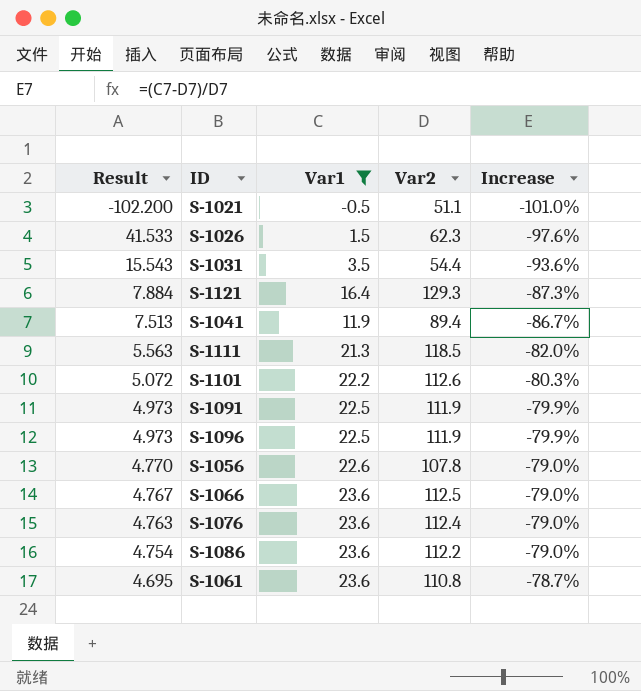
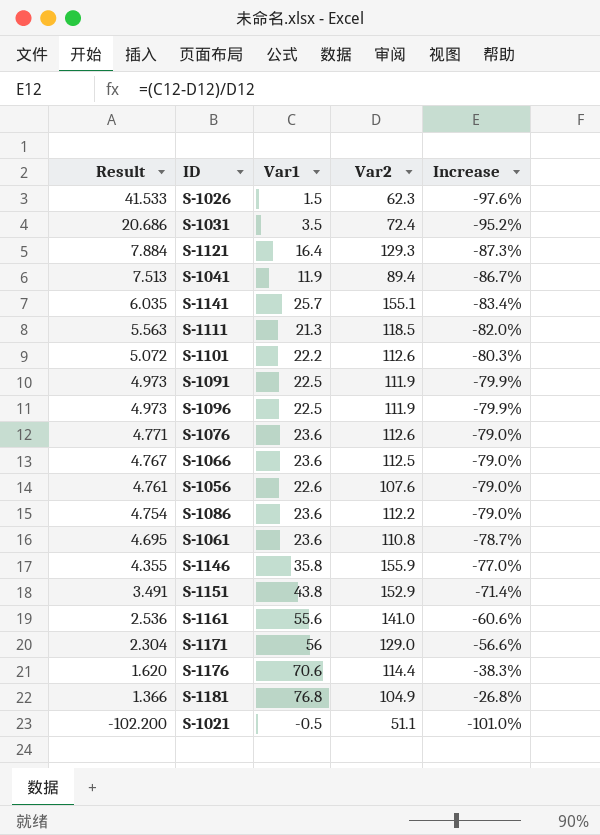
filter: Var1 <= 23.6 -> none
row order: Increase ascending -> Result descending
S-1031 | Result: 15.543 -> 20.686
S-1031 | Var2: 54.4 -> 72.4
S-1031 | Increase: -93.6% -> -95.2%
S-1076 | Result: 4.763 -> 4.771
S-1076 | Var2: 112.4 -> 112.6
S-1056 | Result: 4.770 -> 4.761
S-1056 | Var2: 107.8 -> 107.6

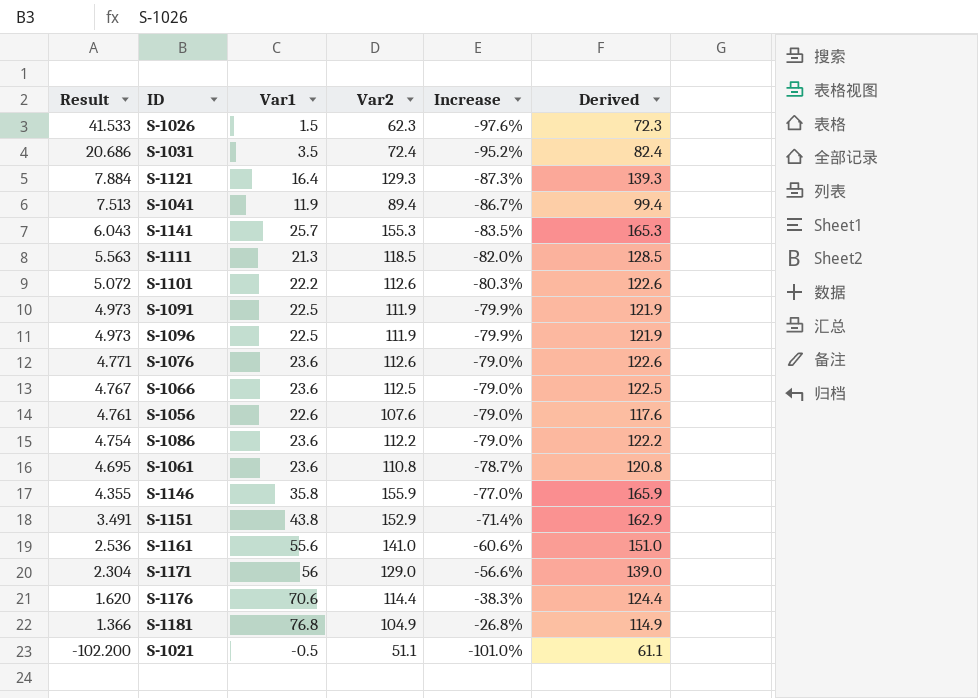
column Derived | formula: none -> [Var2] + 10
S-1141 | Result: 6.035 -> 6.043
S-1141 | Var2: 155.1 -> 155.3
S-1141 | Increase: -83.4% -> -83.5%

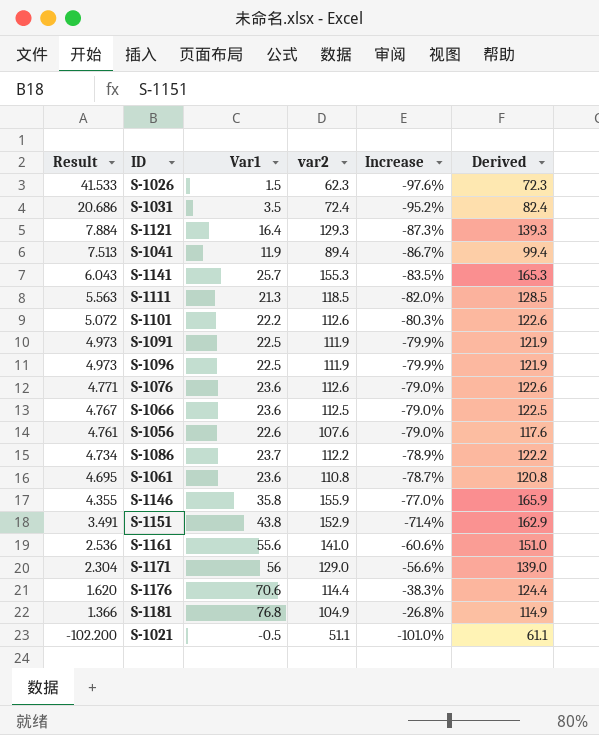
column name: Var2 -> var2
S-1086 | Result: 4.754 -> 4.734
S-1086 | Var1: 23.6 -> 23.7
S-1086 | Increase: -79.0% -> -78.9%

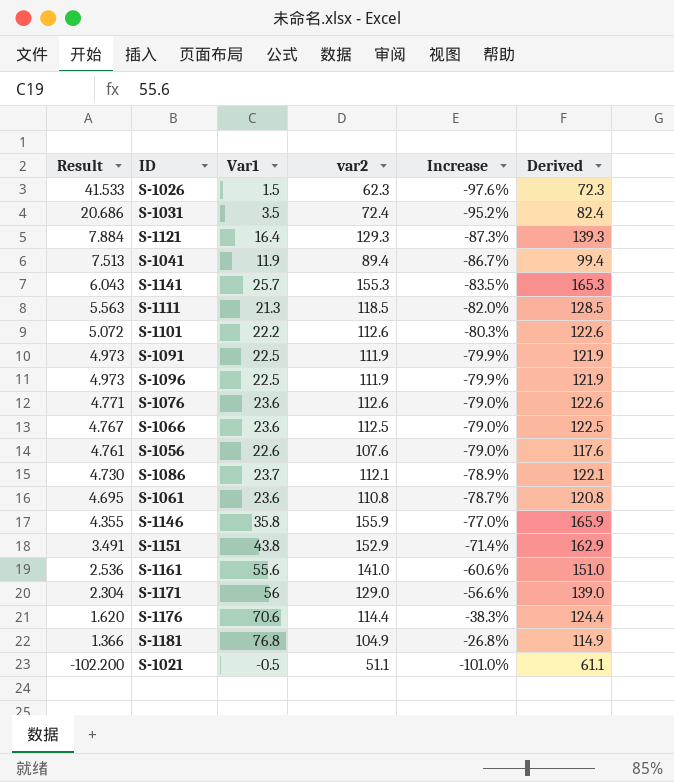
S-1086 | Result: 4.734 -> 4.730
S-1086 | var2: 112.2 -> 112.1
S-1086 | Derived: 122.2 -> 122.1

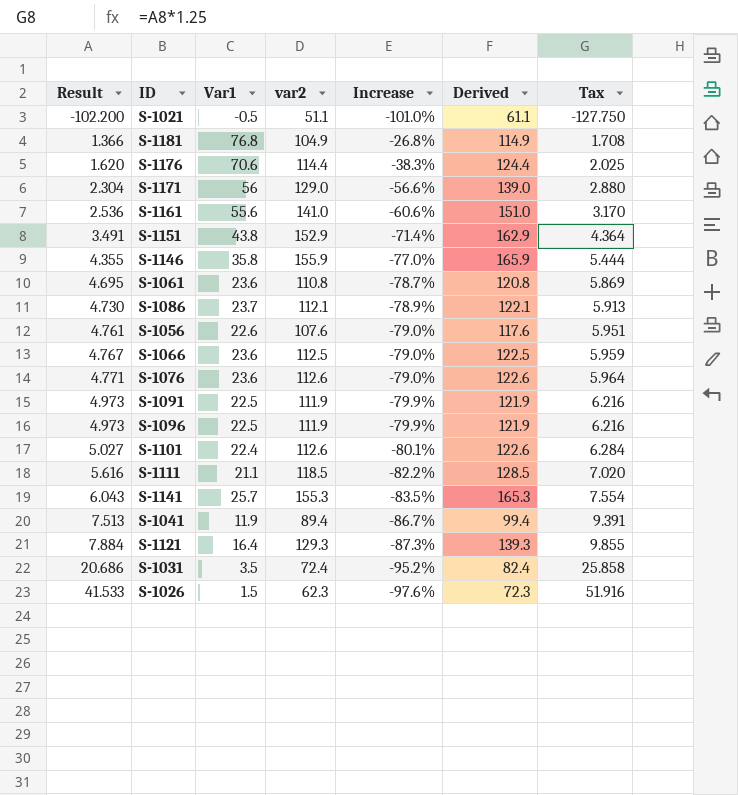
row order: Result descending -> Result ascending
column Tax | formula: none -> [Result] * 1.25
S-1101 | Result: 5.072 -> 5.027
S-1101 | Var1: 22.2 -> 22.4
S-1101 | Increase: -80.3% -> -80.1%
S-1111 | Result: 5.563 -> 5.616
S-1111 | Var1: 21.3 -> 21.1
S-1111 | Increase: -82.0% -> -82.2%

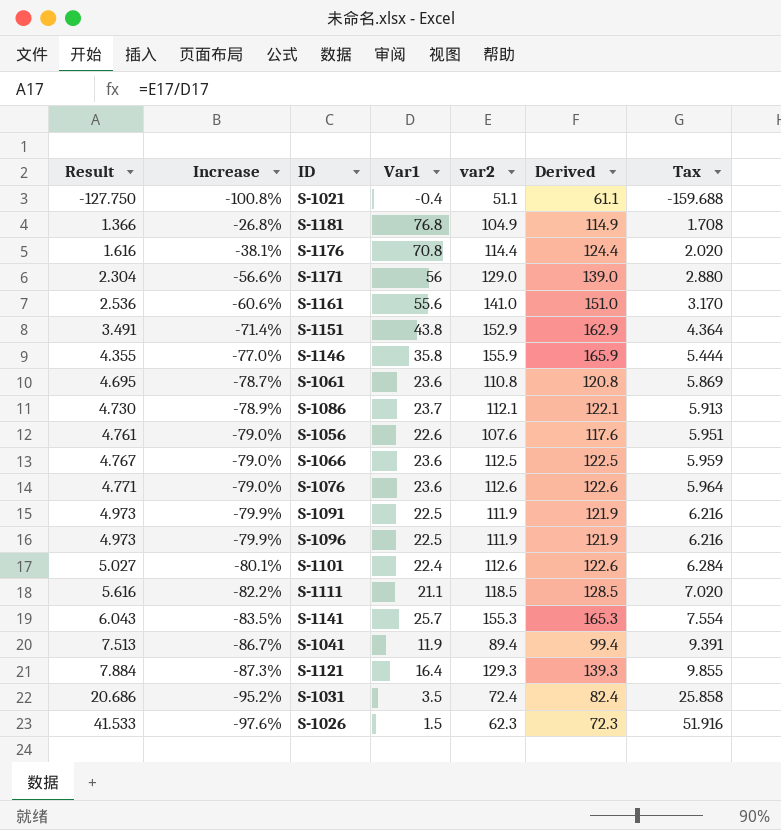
column Increase | position: 5 -> 2
S-1021 | Result: -102.200 -> -127.750
S-1021 | Increase: -101.0% -> -100.8%
S-1021 | Var1: -0.5 -> -0.4
S-1021 | Tax: -127.750 -> -159.688
S-1176 | Result: 1.620 -> 1.616
S-1176 | Increase: -38.3% -> -38.1%
S-1176 | Var1: 70.6 -> 70.8
S-1176 | Tax: 2.025 -> 2.020

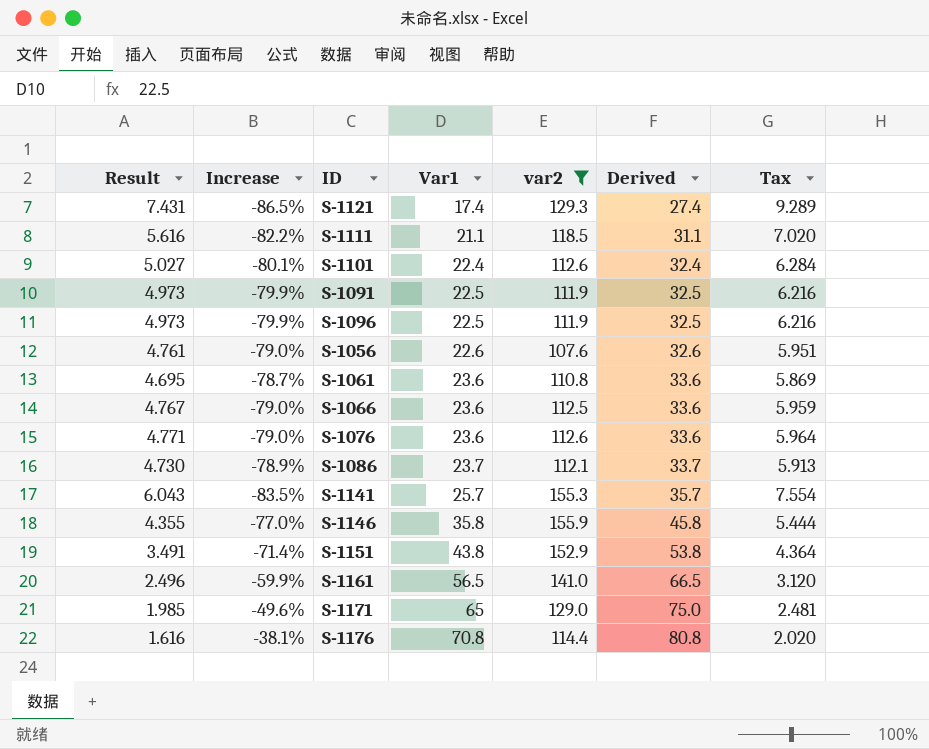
filter: none -> var2 >= 107.6
row order: Result ascending -> Var1 ascending
column Derived | formula: [var2] + 10 -> [Var1] + 10
S-1121 | Result: 7.884 -> 7.431
S-1121 | Increase: -87.3% -> -86.5%
S-1121 | Var1: 16.4 -> 17.4
S-1121 | Tax: 9.855 -> 9.289
S-1161 | Result: 2.536 -> 2.496
S-1161 | Increase: -60.6% -> -59.9%
S-1161 | Var1: 55.6 -> 56.5
S-1161 | Tax: 3.170 -> 3.120
S-1171 | Result: 2.304 -> 1.985
S-1171 | Increase: -56.6% -> -49.6%
S-1171 | Var1: 56 -> 65
S-1171 | Tax: 2.880 -> 2.481

